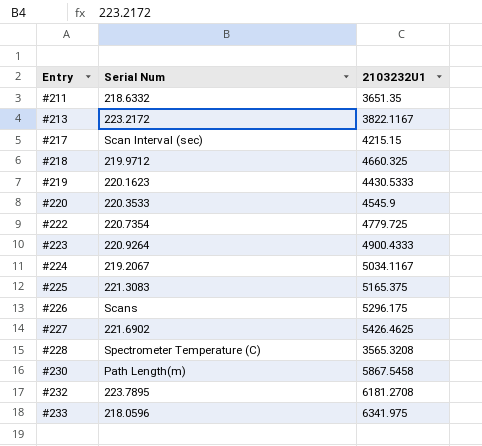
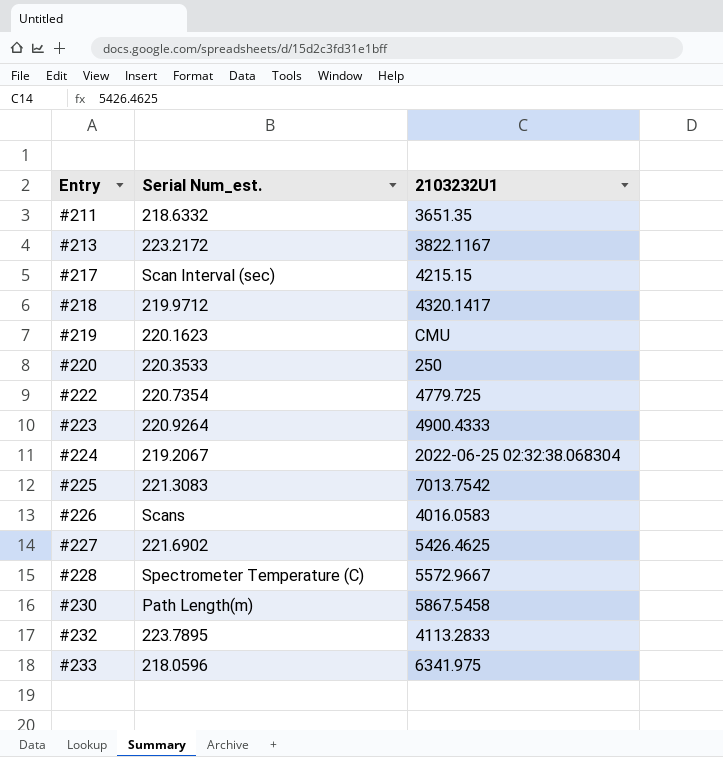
column name: Serial Num -> Serial Num_est.
#218 | 2103232U1: 4660.325 -> 4320.1417
#219 | 2103232U1: 4430.5333 -> CMU
#220 | 2103232U1: 4545.9 -> 250
#224 | 2103232U1: 5034.1167 -> 2022-06-25 02:32:38.068304
#225 | 2103232U1: 5165.375 -> 7013.7542
#226 | 2103232U1: 5296.175 -> 4016.0583
#228 | 2103232U1: 3565.3208 -> 5572.9667
#232 | 2103232U1: 6181.2708 -> 4113.2833

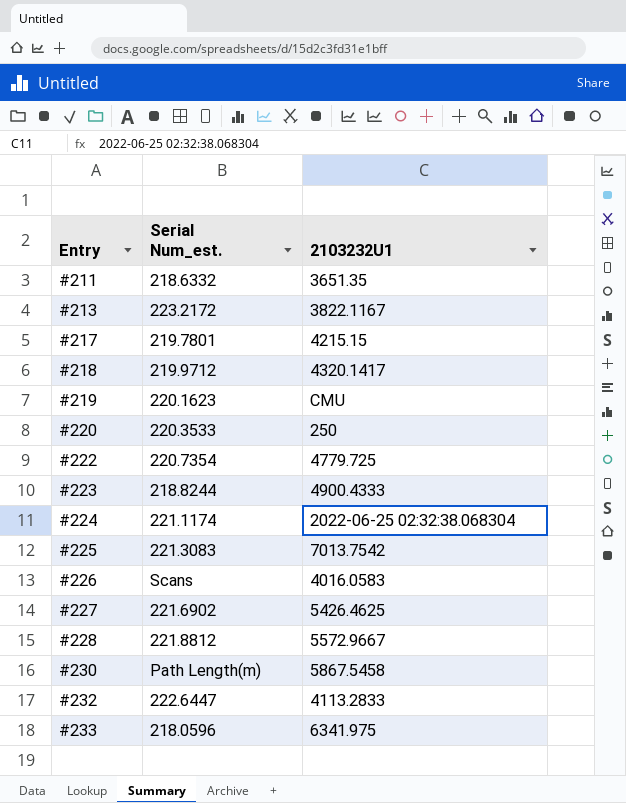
#217 | Serial Num_est.: Scan Interval (sec) -> 219.7801
#223 | Serial Num_est.: 220.9264 -> 218.8244
#224 | Serial Num_est.: 219.2067 -> 221.1174
#228 | Serial Num_est.: Spectrometer Temperature (C) -> 221.8812
#232 | Serial Num_est.: 223.7895 -> 222.6447

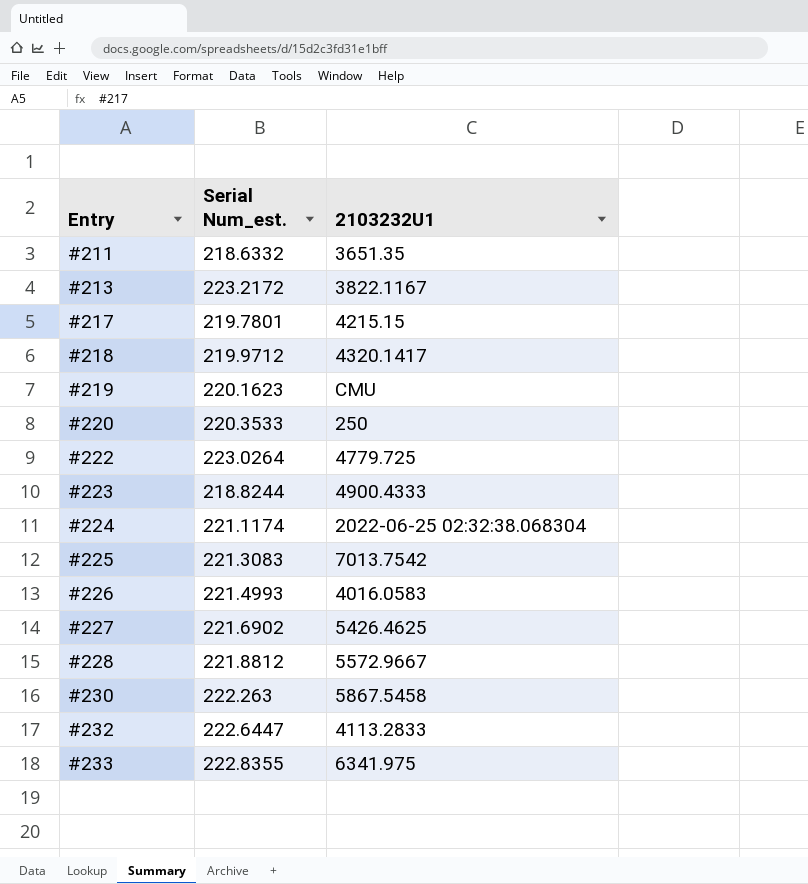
#222 | Serial Num_est.: 220.7354 -> 223.0264
#226 | Serial Num_est.: Scans -> 221.4993
#230 | Serial Num_est.: Path Length(m) -> 222.263
#233 | Serial Num_est.: 218.0596 -> 222.8355

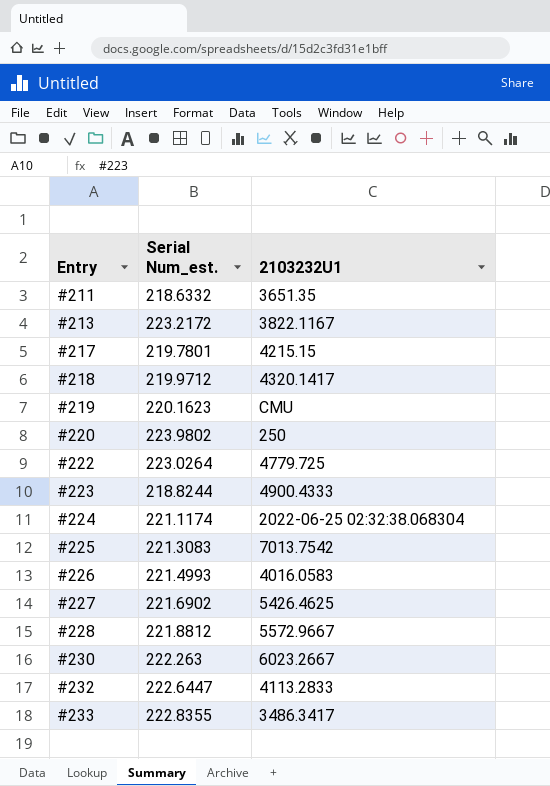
#220 | Serial Num_est.: 220.3533 -> 223.9802
#230 | 2103232U1: 5867.5458 -> 6023.2667
#233 | 2103232U1: 6341.975 -> 3486.3417

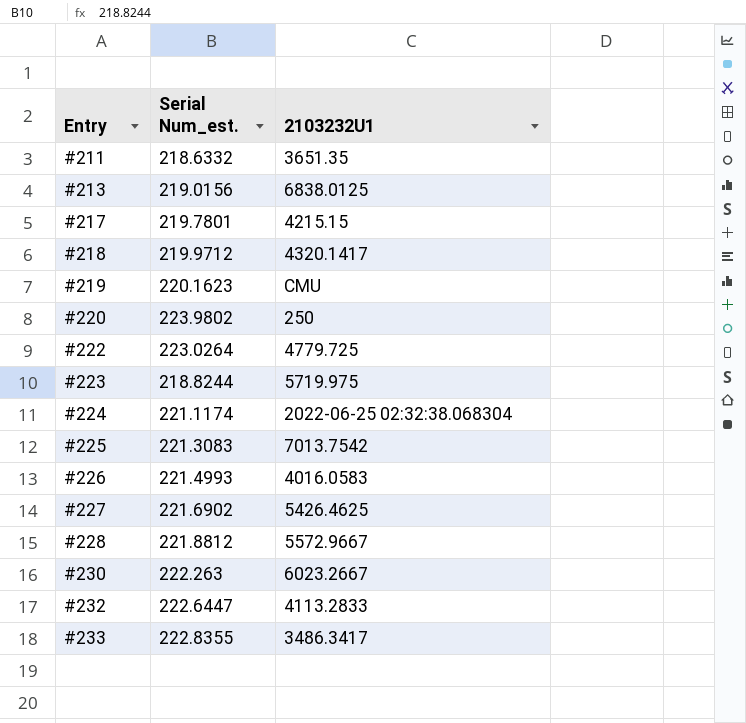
#213 | Serial Num_est.: 223.2172 -> 219.0156
#213 | 2103232U1: 3822.1167 -> 6838.0125
#223 | 2103232U1: 4900.4333 -> 5719.975

